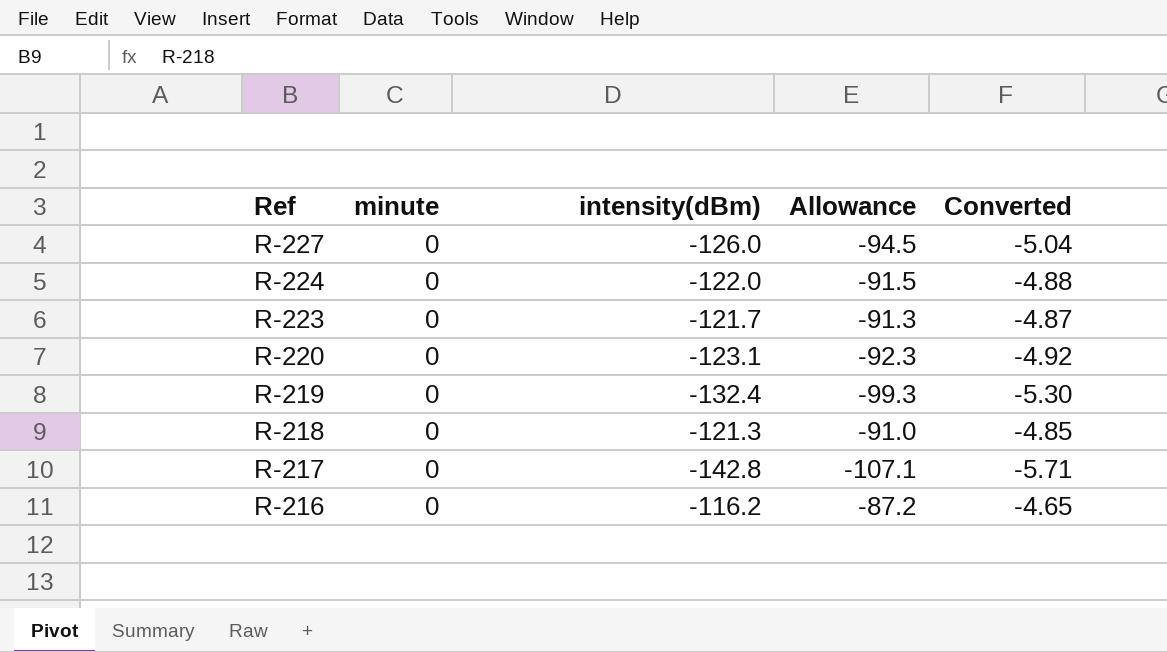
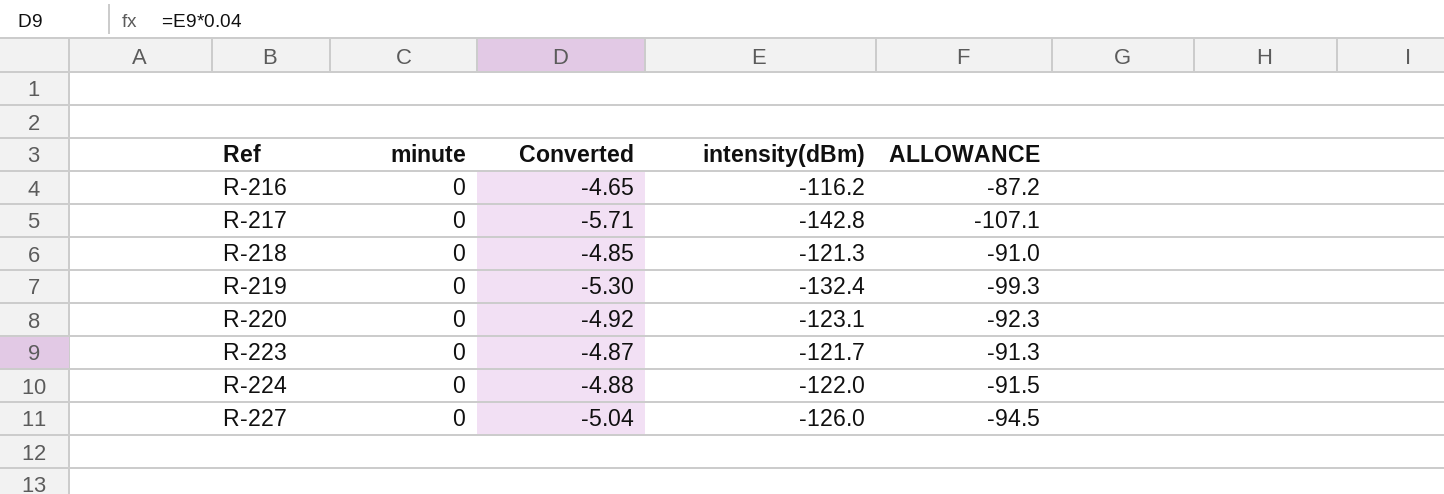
row order: Ref descending -> Ref ascending
column Converted | position: 5 -> 3
column name: Allowance -> ALLOWANCE

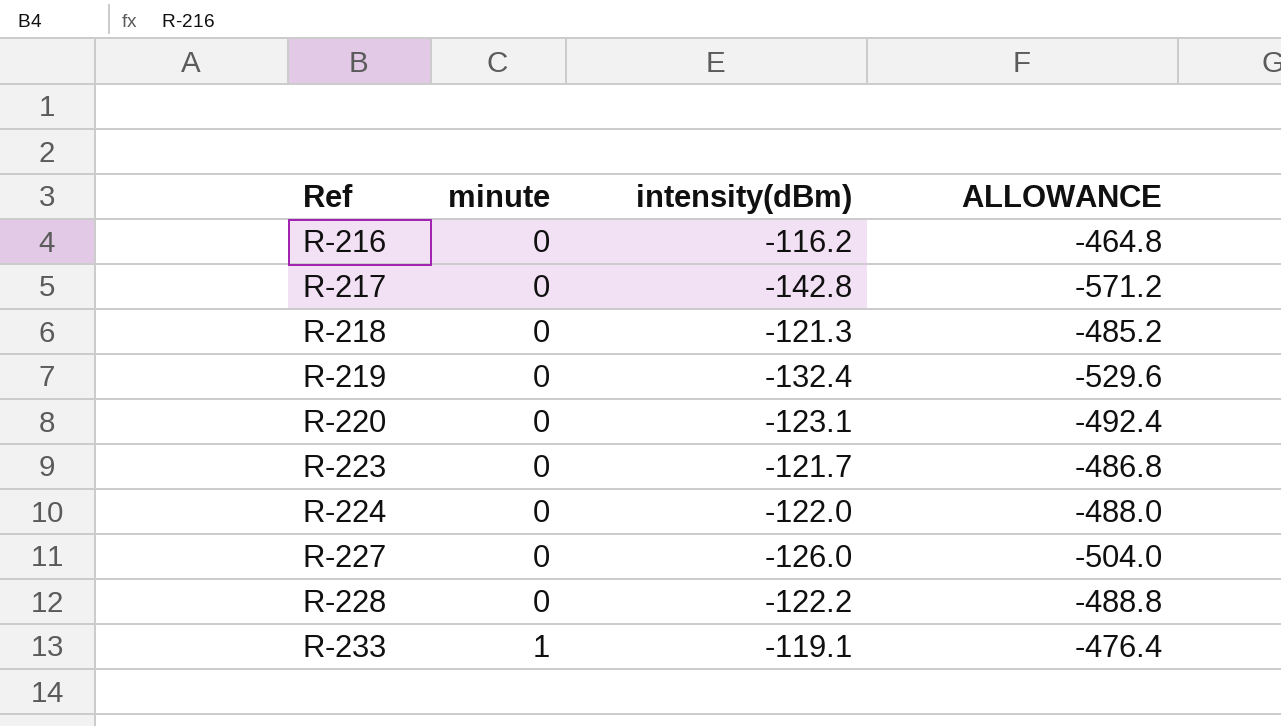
column Converted | formula: [intensity(dBm)] * 0.04 -> none
column ALLOWANCE | formula: [intensity(dBm)] * 0.75 -> [intensity(dBm)] * 4
row R-228: none -> 0 | -122.2 | -488.8
row R-233: none -> 1 | -119.1 | -476.4

